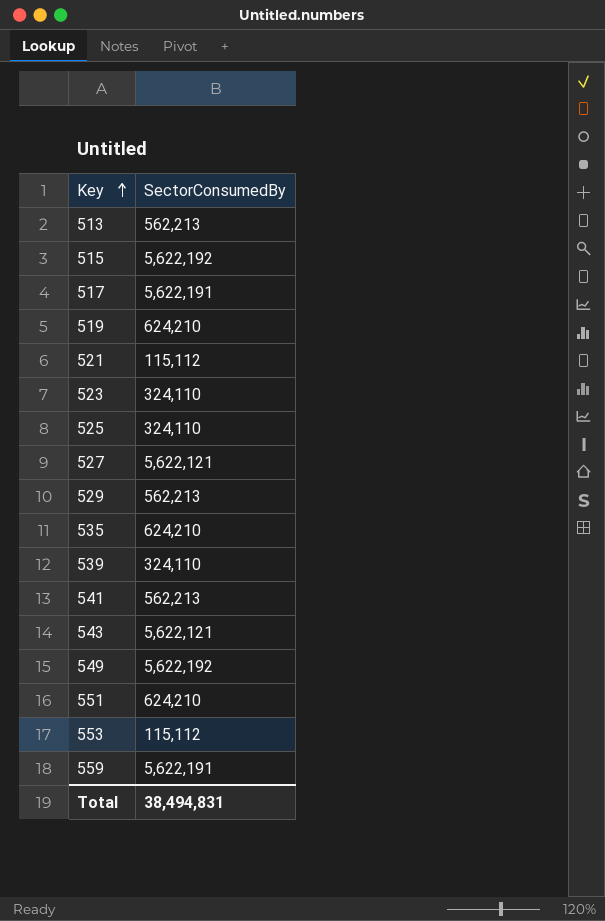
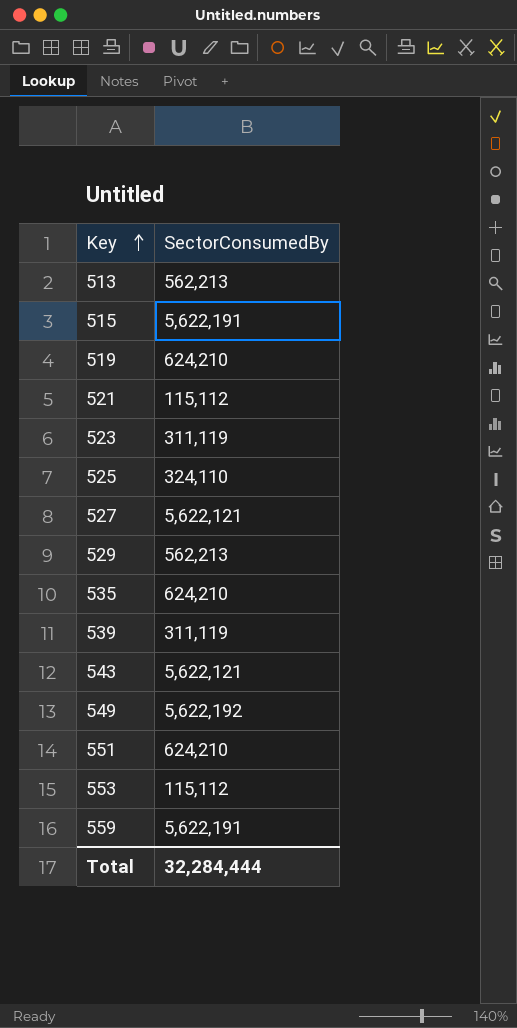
row 517: 5,622,191 -> none
row 541: 562,213 -> none
515 | SectorConsumedBy: 5,622,192 -> 5,622,191
523 | SectorConsumedBy: 324,110 -> 311,119
539 | SectorConsumedBy: 324,110 -> 311,119
Total | SectorConsumedBy: 38,494,831 -> 32,284,444

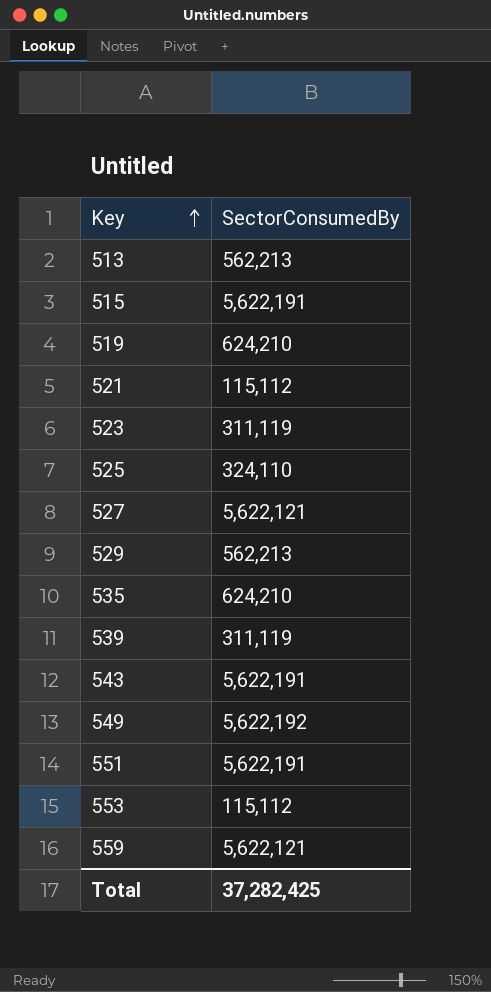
543 | SectorConsumedBy: 5,622,121 -> 5,622,191
551 | SectorConsumedBy: 624,210 -> 5,622,191
559 | SectorConsumedBy: 5,622,191 -> 5,622,121
Total | SectorConsumedBy: 32,284,444 -> 37,282,425

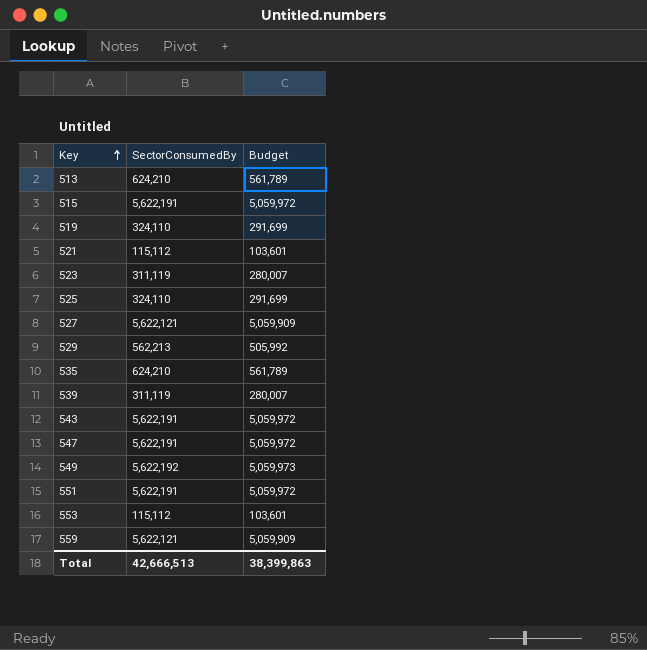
column Budget | formula: none -> [SectorConsumedBy] * 0.9
513 | SectorConsumedBy: 562,213 -> 624,210
519 | SectorConsumedBy: 624,210 -> 324,110
row 547: none -> 5,622,191 | 5,059,972
Total | SectorConsumedBy: 37,282,425 -> 42,666,513

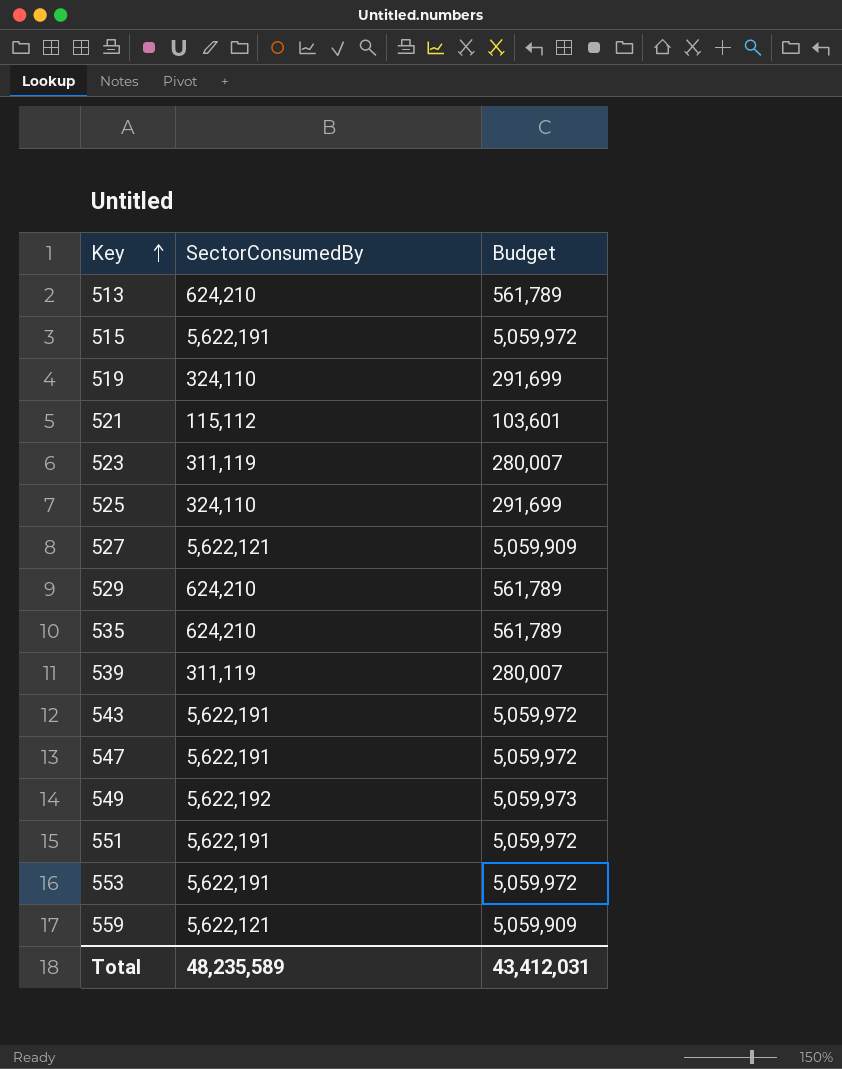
529 | SectorConsumedBy: 562,213 -> 624,210
529 | Budget: 505,992 -> 561,789
553 | SectorConsumedBy: 115,112 -> 5,622,191
553 | Budget: 103,601 -> 5,059,972
Total | SectorConsumedBy: 42,666,513 -> 48,235,589
Total | Budget: 38,399,863 -> 43,412,031

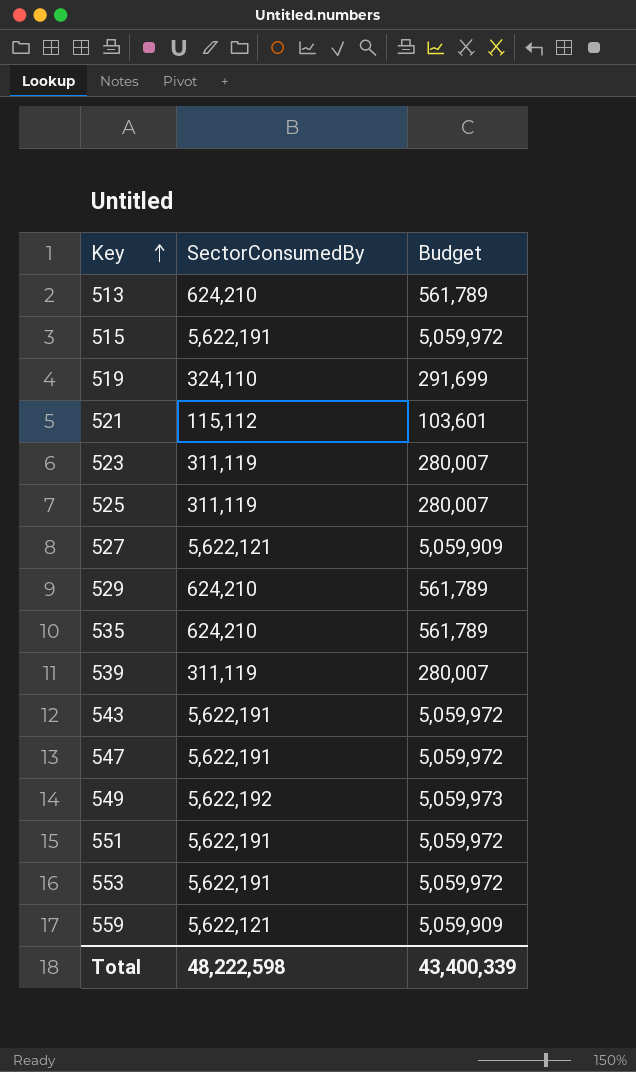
525 | SectorConsumedBy: 324,110 -> 311,119
525 | Budget: 291,699 -> 280,007
Total | SectorConsumedBy: 48,235,589 -> 48,222,598
Total | Budget: 43,412,031 -> 43,400,339

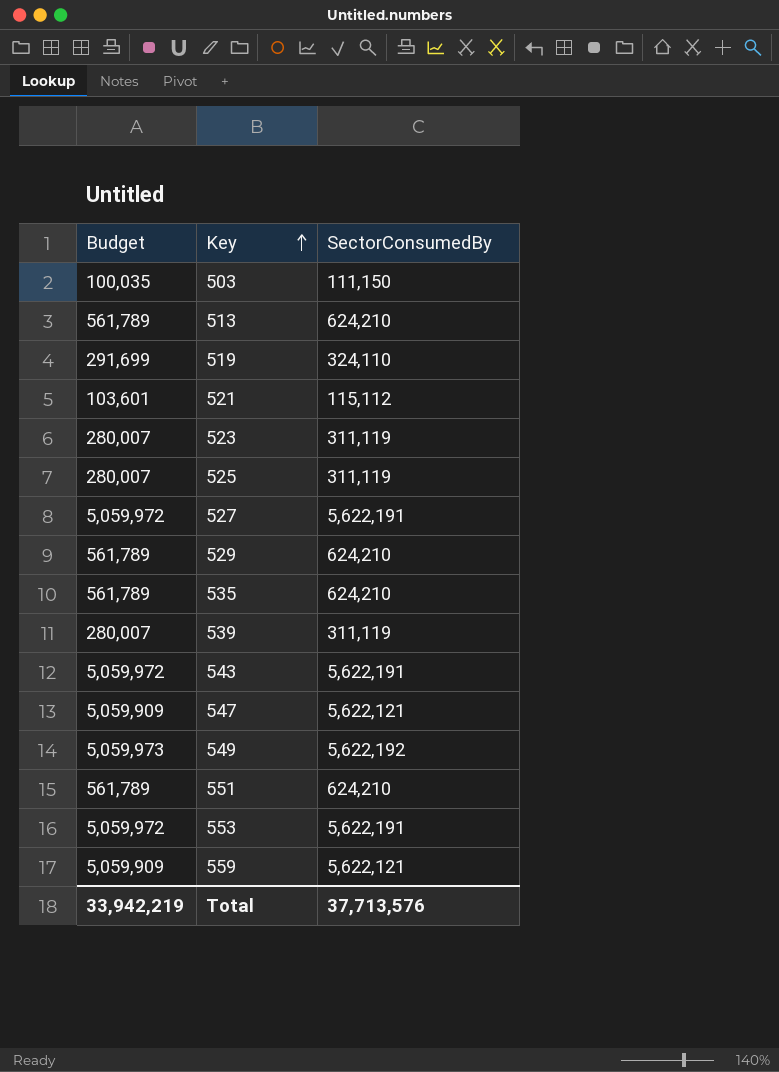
column Budget | position: 3 -> 1
row 515: 5,622,191 | 5,059,972 -> none
row 503: none -> 100,035 | 111,150
527 | Budget: 5,059,909 -> 5,059,972
527 | SectorConsumedBy: 5,622,121 -> 5,622,191
547 | Budget: 5,059,972 -> 5,059,909
547 | SectorConsumedBy: 5,622,191 -> 5,622,121
551 | Budget: 5,059,972 -> 561,789
551 | SectorConsumedBy: 5,622,191 -> 624,210
Total | Budget: 43,400,339 -> 33,942,219
Total | SectorConsumedBy: 48,222,598 -> 37,713,576

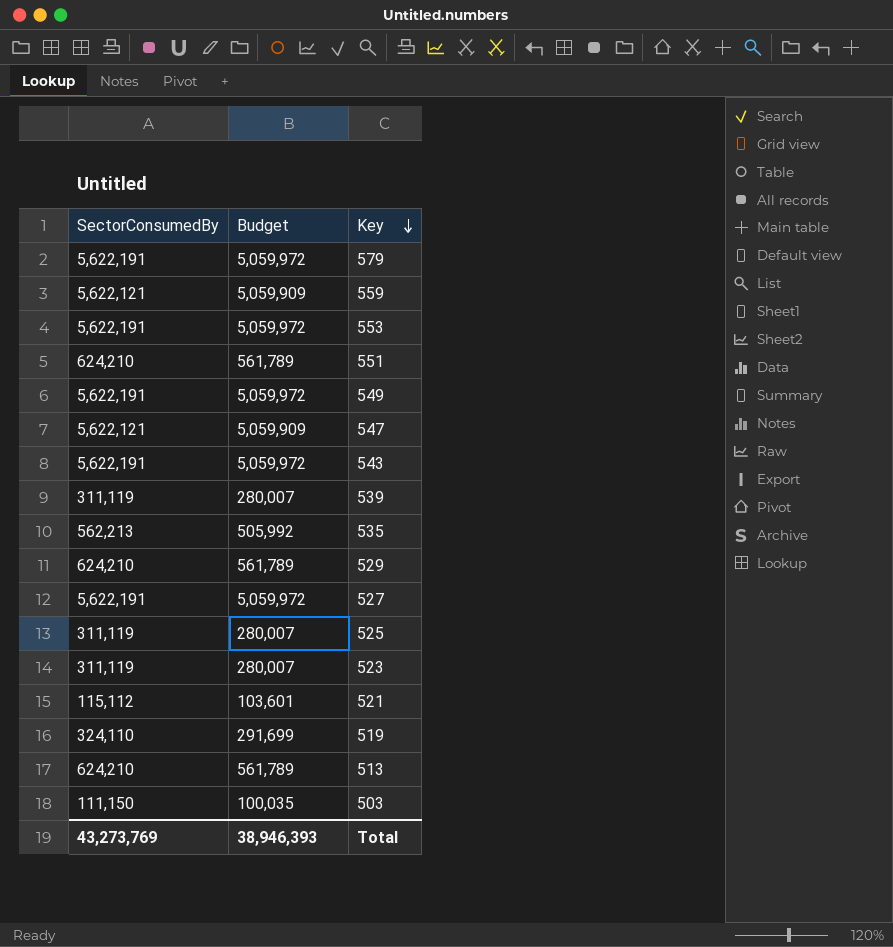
row order: Key ascending -> Key descending
column SectorConsumedBy | position: 3 -> 1
row 579: none -> 5,622,191 | 5,059,972
549 | SectorConsumedBy: 5,622,192 -> 5,622,191
549 | Budget: 5,059,973 -> 5,059,972
535 | SectorConsumedBy: 624,210 -> 562,213
535 | Budget: 561,789 -> 505,992
Total | SectorConsumedBy: 37,713,576 -> 43,273,769
Total | Budget: 33,942,219 -> 38,946,393

